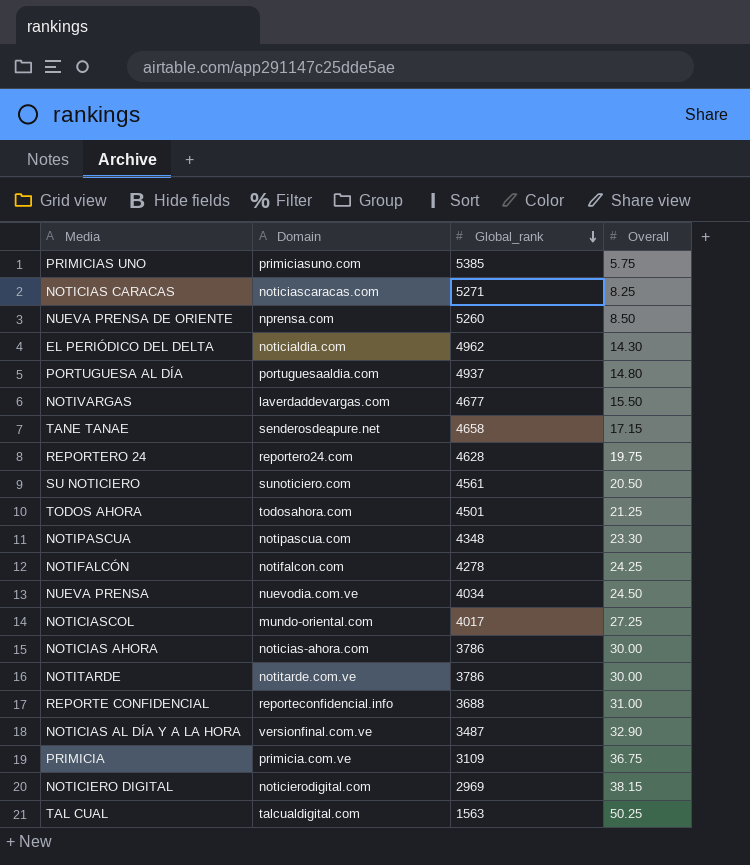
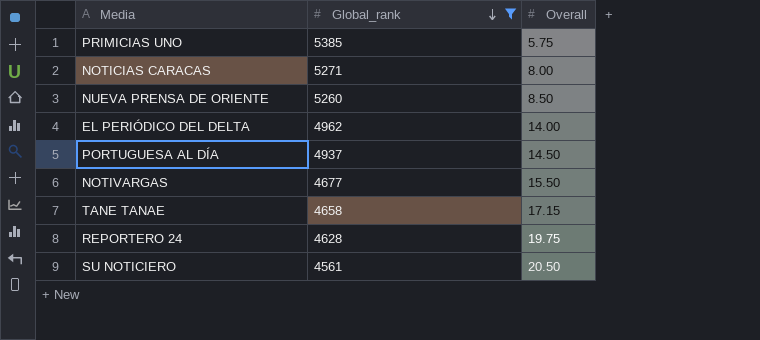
filter: none -> Global_rank >= 4561
column Domain | position: 2 -> none
NOTICIAS CARACAS | Overall: 8.25 -> 8.00
EL PERIÓDICO DEL DELTA | Overall: 14.30 -> 14.00
PORTUGUESA AL DÍA | Overall: 14.80 -> 14.50

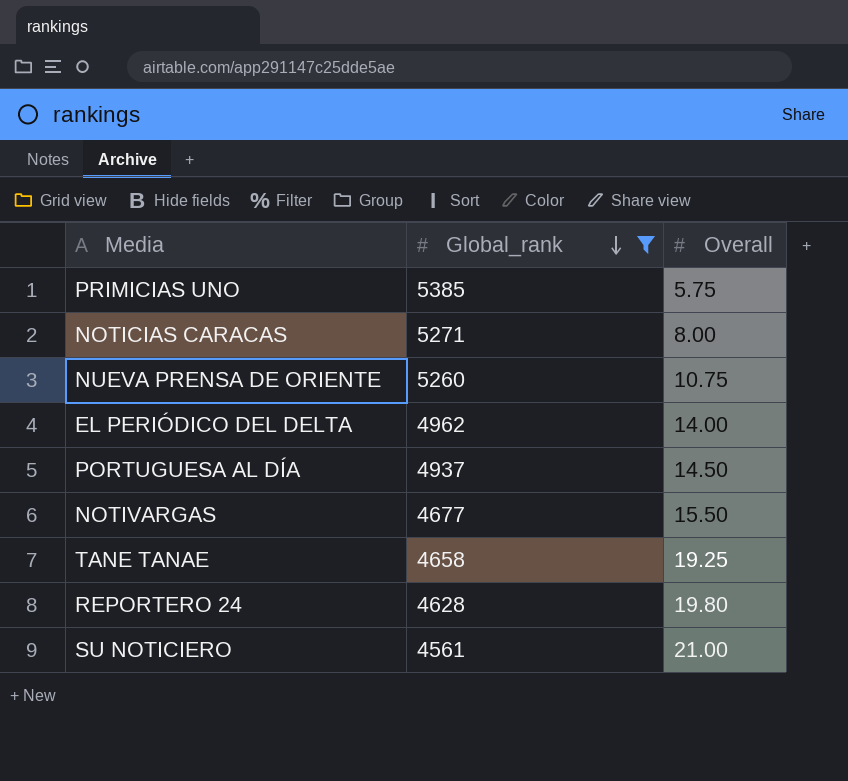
NUEVA PRENSA DE ORIENTE | Overall: 8.50 -> 10.75
TANE TANAE | Overall: 17.15 -> 19.25
REPORTERO 24 | Overall: 19.75 -> 19.80
SU NOTICIERO | Overall: 20.50 -> 21.00

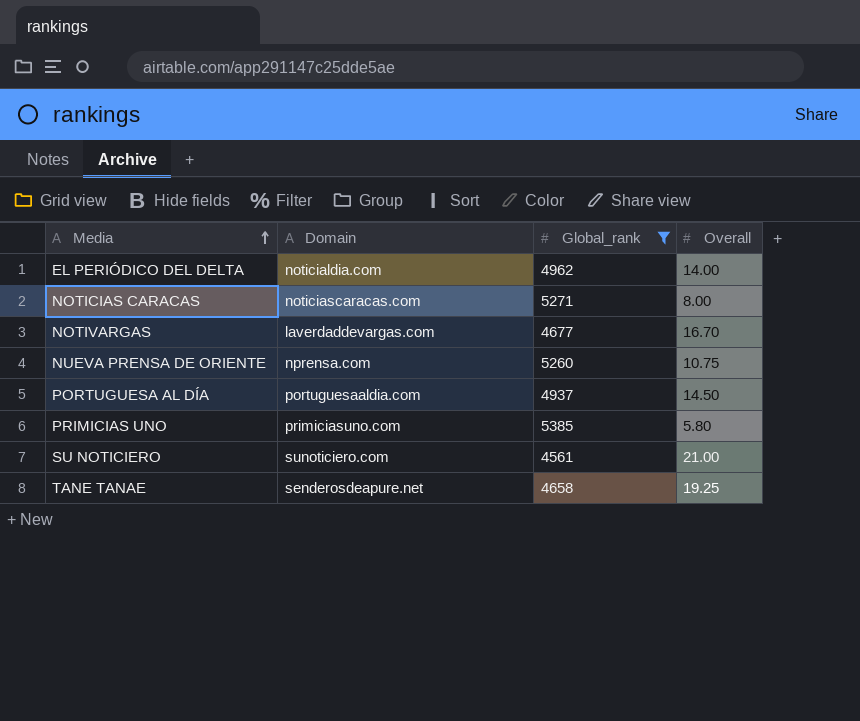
row order: Global_rank descending -> Media ascending
column Domain | position: none -> 2
row REPORTERO 24: 4628 | 19.80 -> none
NOTIVARGAS | Overall: 15.50 -> 16.70
PRIMICIAS UNO | Overall: 5.75 -> 5.80

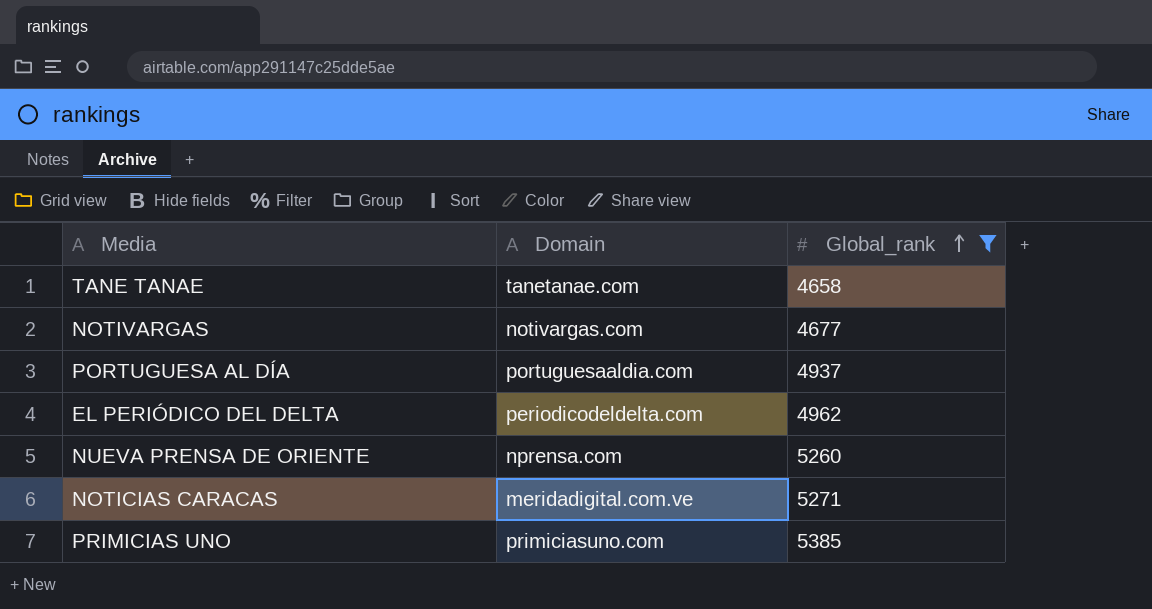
row order: Media ascending -> Global_rank ascending
column Overall | position: 4 -> none
row SU NOTICIERO: sunoticiero.com | 4561 | 21.00 -> none
TANE TANAE | Domain: senderosdeapure.net -> tanetanae.com
NOTIVARGAS | Domain: laverdaddevargas.com -> notivargas.com
EL PERIÓDICO DEL DELTA | Domain: noticialdia.com -> periodicodeldelta.com
NOTICIAS CARACAS | Domain: noticiascaracas.com -> meridadigital.com.ve

